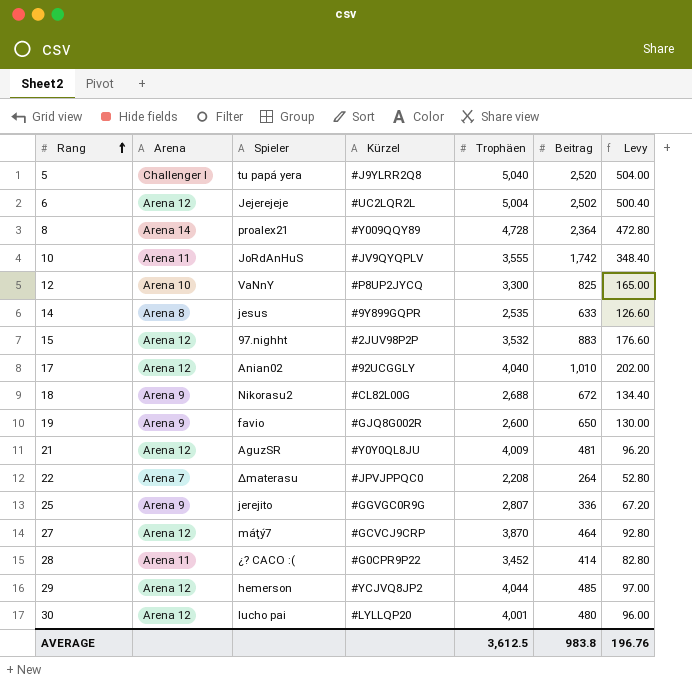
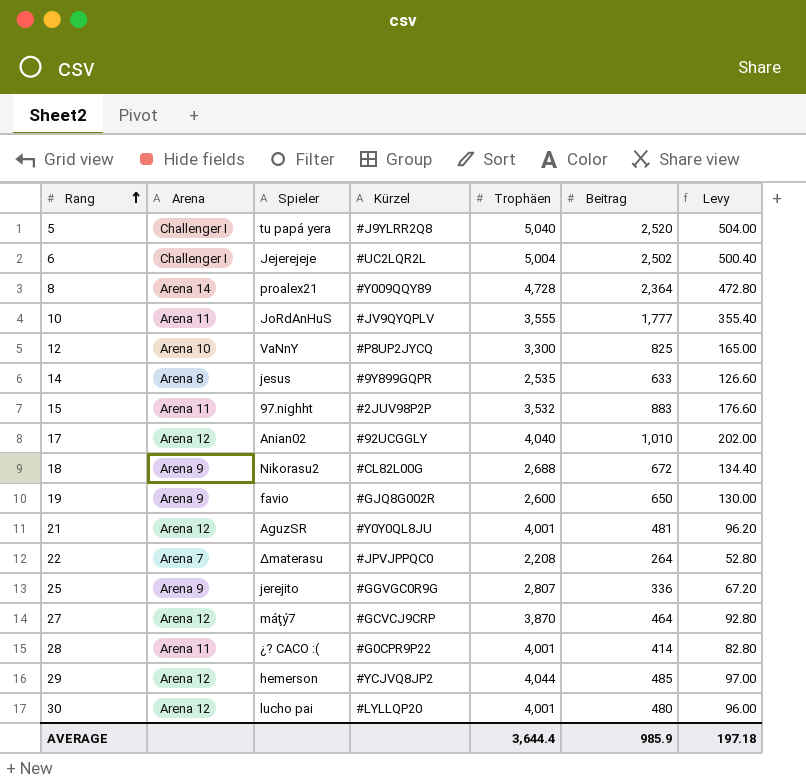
6 | Arena: Arena 12 -> Challenger I
10 | Beitrag: 1,742 -> 1,777
10 | Levy: 348.40 -> 355.40
15 | Arena: Arena 12 -> Arena 11
21 | Trophäen: 4,009 -> 4,001
28 | Trophäen: 3,452 -> 4,001
AVERAGE | Trophäen: 3,612.5 -> 3,644.4
AVERAGE | Beitrag: 983.8 -> 985.9
AVERAGE | Levy: 196.76 -> 197.18

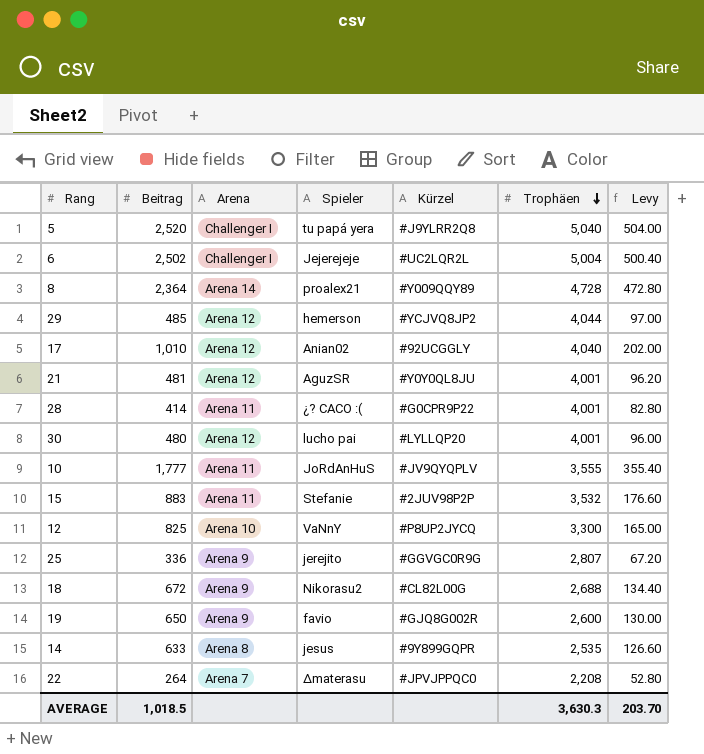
row order: Rang ascending -> Trophäen descending
column Beitrag | position: 6 -> 2
row 27: Arena 12 | máţý7 | #GCVCJ9CRP | 3,870 | 464 | 92.80 -> none
15 | Spieler: 97.nighht -> Stefanie
AVERAGE | Beitrag: 985.9 -> 1,018.5
AVERAGE | Trophäen: 3,644.4 -> 3,630.3
AVERAGE | Levy: 197.18 -> 203.70

